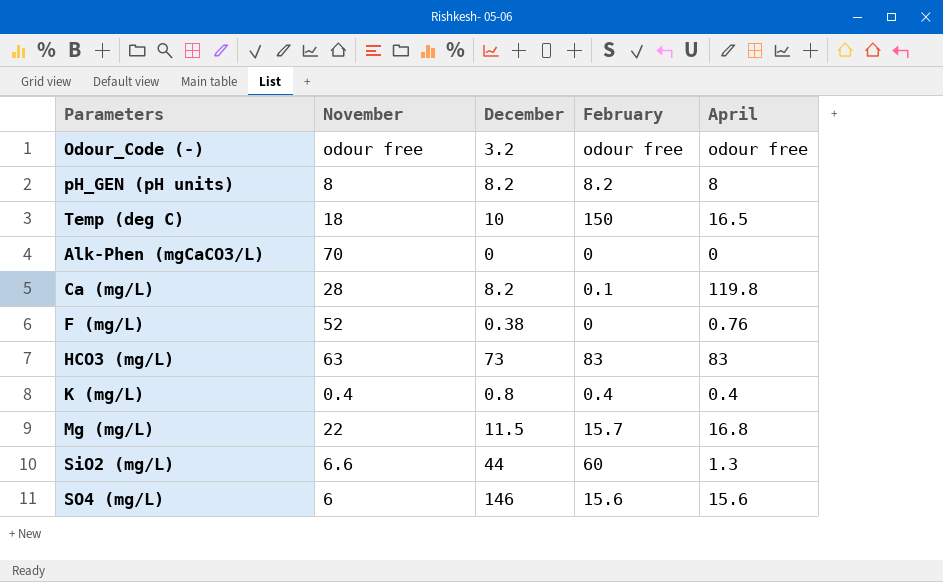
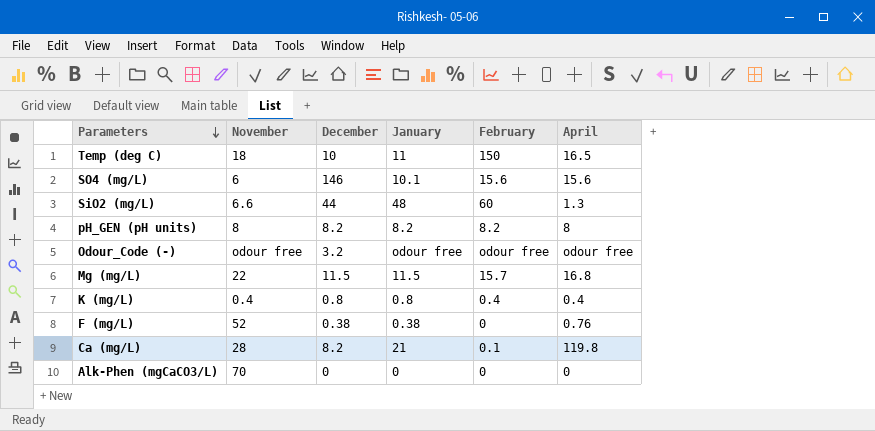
row order: none -> Parameters descending
column January | position: none -> 4
row HCO3 (mg/L): 63 | 73 | 83 | 83 -> none

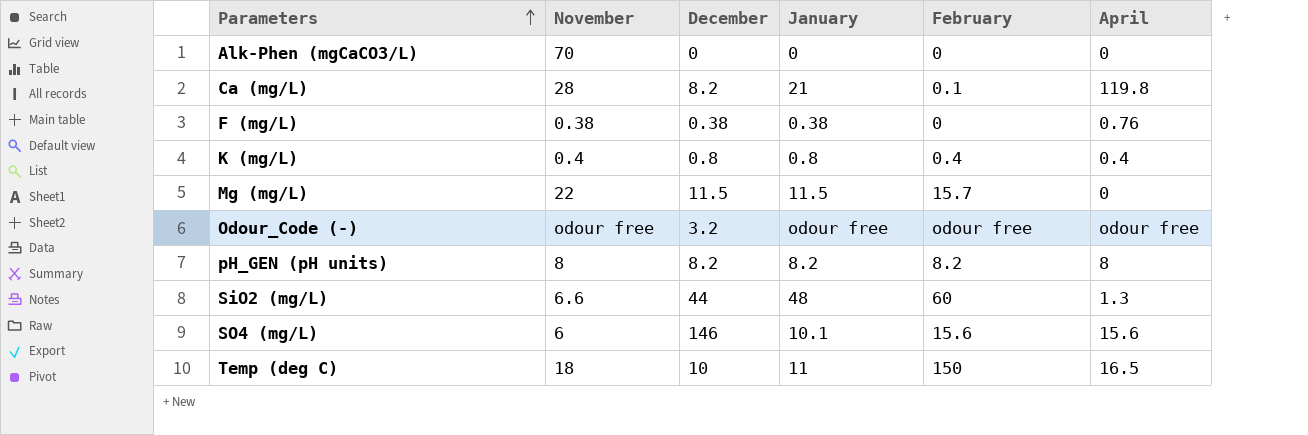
row order: Parameters descending -> Parameters ascending
F (mg/L) | November: 52 -> 0.38
Mg (mg/L) | April: 16.8 -> 0

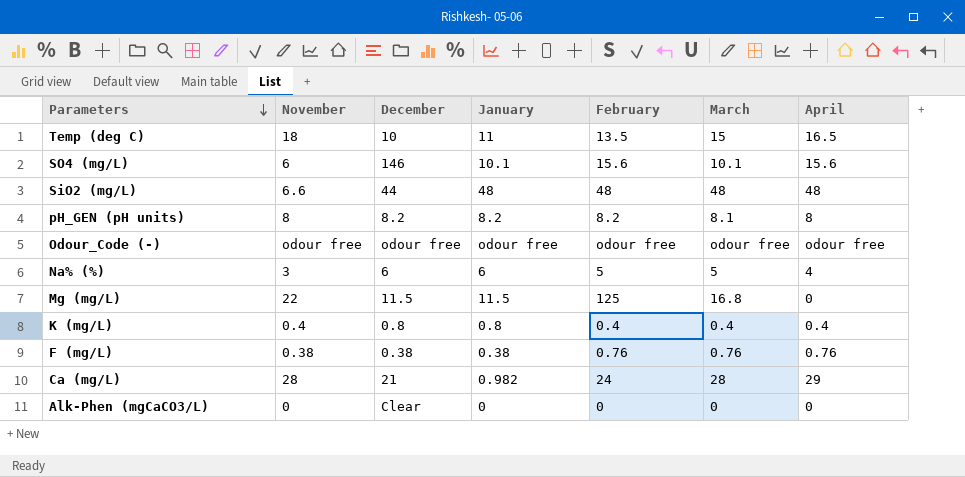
row order: Parameters ascending -> Parameters descending
column March | position: none -> 6
Temp (deg C) | February: 150 -> 13.5
SiO2 (mg/L) | February: 60 -> 48
SiO2 (mg/L) | April: 1.3 -> 48
Odour_Code (-) | December: 3.2 -> odour free
row Na% (%): none -> 3 | 6 | 6 | 5 | 5 | 4
Mg (mg/L) | February: 15.7 -> 125
F (mg/L) | February: 0 -> 0.76
Ca (mg/L) | December: 8.2 -> 21
Ca (mg/L) | January: 21 -> 0.982
Ca (mg/L) | February: 0.1 -> 24
Ca (mg/L) | April: 119.8 -> 29
Alk-Phen (mgCaCO3/L) | November: 70 -> 0
Alk-Phen (mgCaCO3/L) | December: 0 -> Clear

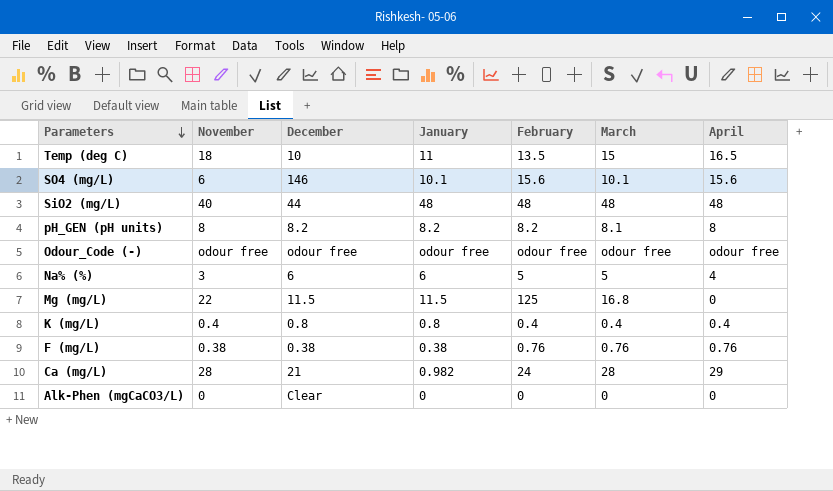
SiO2 (mg/L) | November: 6.6 -> 40

